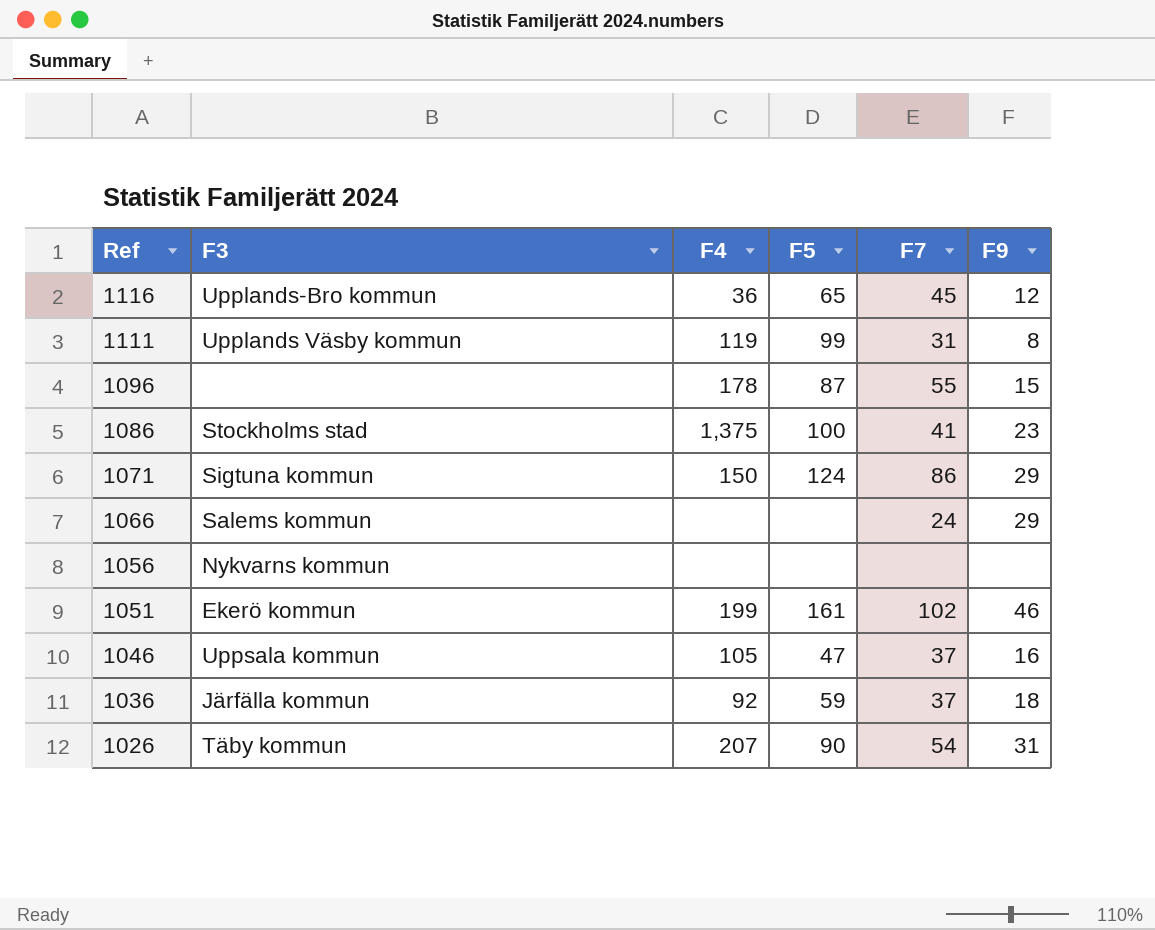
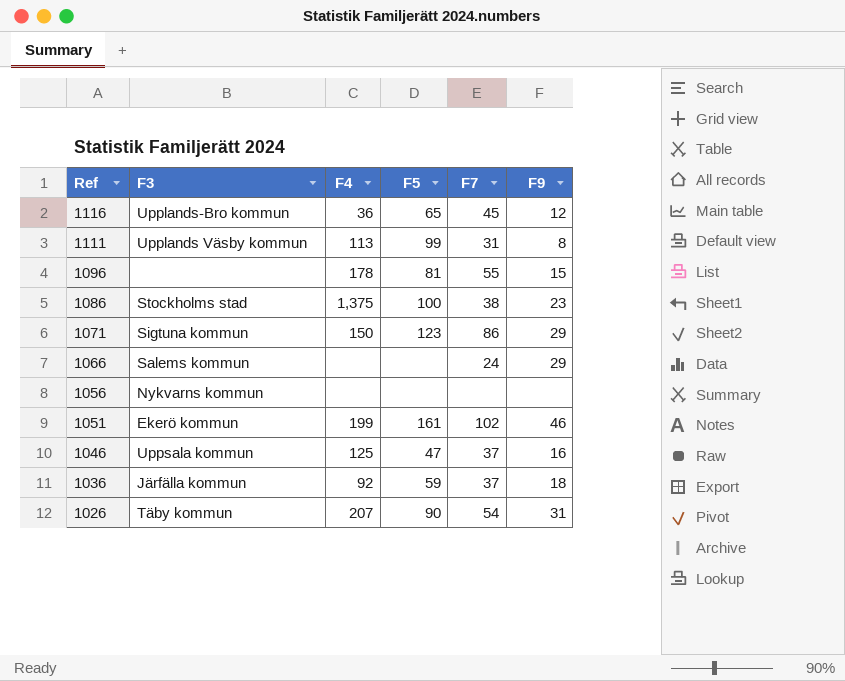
1111 | F4: 119 -> 113
1096 | F5: 87 -> 81
1086 | F7: 41 -> 38
1071 | F5: 124 -> 123
1046 | F4: 105 -> 125

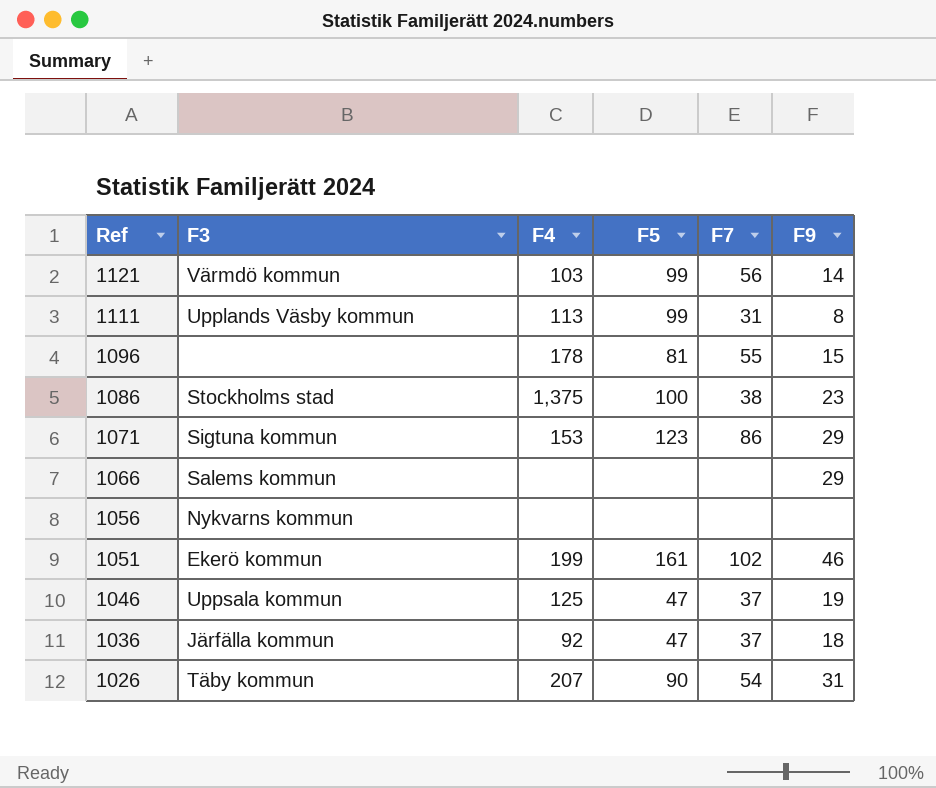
row 1116: Upplands-Bro kommun | 36 | 65 | 45 | 12 -> none
row 1121: none -> Värmdö kommun | 103 | 99 | 56 | 14
1071 | F4: 150 -> 153
1066 | F7: 24 -> none
1046 | F9: 16 -> 19
1036 | F5: 59 -> 47

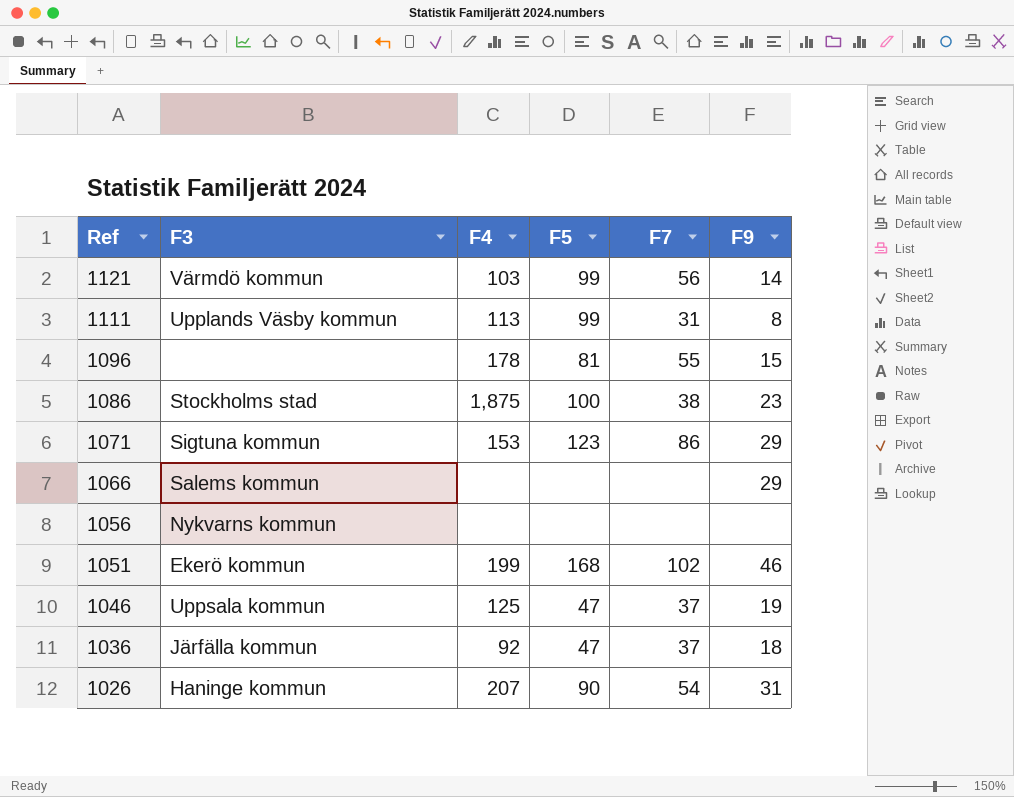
1086 | F4: 1,375 -> 1,875
1051 | F5: 161 -> 168
1026 | F3: Täby kommun -> Haninge kommun

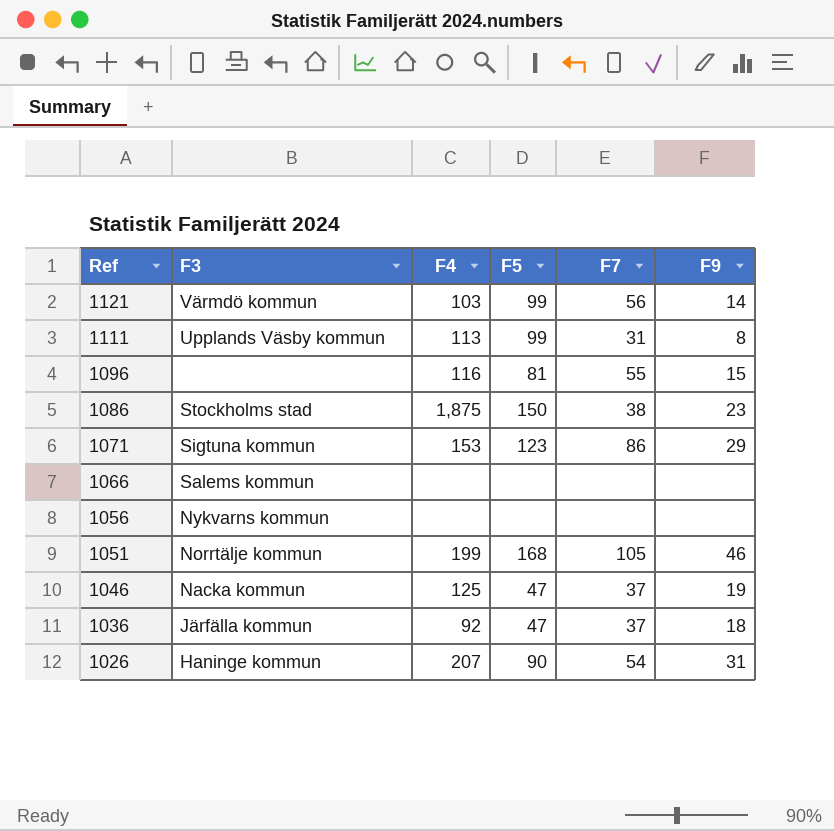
1096 | F4: 178 -> 116
1086 | F5: 100 -> 150
1066 | F9: 29 -> none
1051 | F3: Ekerö kommun -> Norrtälje kommun
1051 | F7: 102 -> 105
1046 | F3: Uppsala kommun -> Nacka kommun

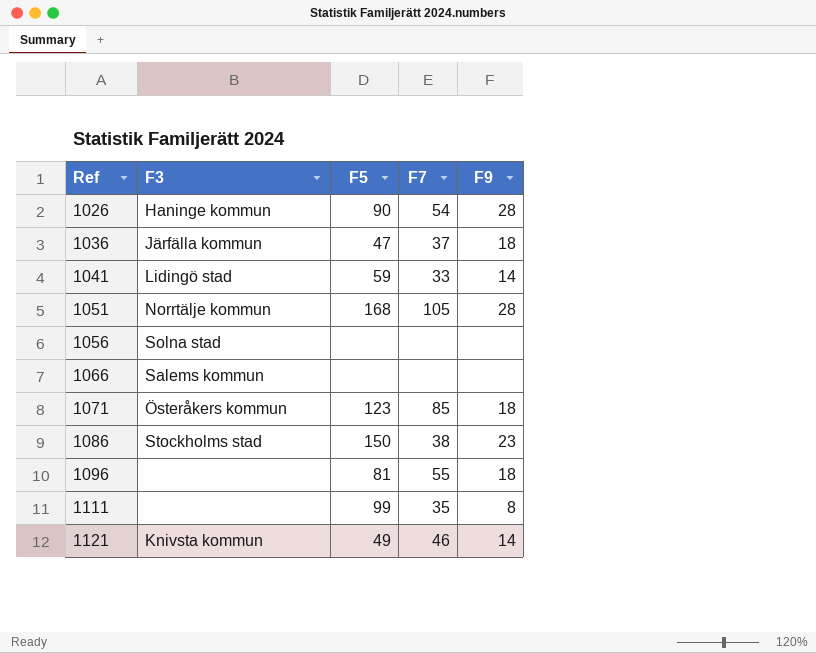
row order: Ref descending -> Ref ascending
column F4 | position: 3 -> none
row 1046: Nacka kommun | 125 | 47 | 37 | 19 -> none
1026 | F9: 31 -> 28
row 1041: none -> Lidingö stad | 59 | 33 | 14
1051 | F9: 46 -> 28
1056 | F3: Nykvarns kommun -> Solna stad
1071 | F3: Sigtuna kommun -> Österåkers kommun
1071 | F7: 86 -> 85
1071 | F9: 29 -> 18
1096 | F9: 15 -> 18
1111 | F3: Upplands Väsby kommun -> none
1111 | F7: 31 -> 35
1121 | F3: Värmdö kommun -> Knivsta kommun
1121 | F5: 99 -> 49
1121 | F7: 56 -> 46

